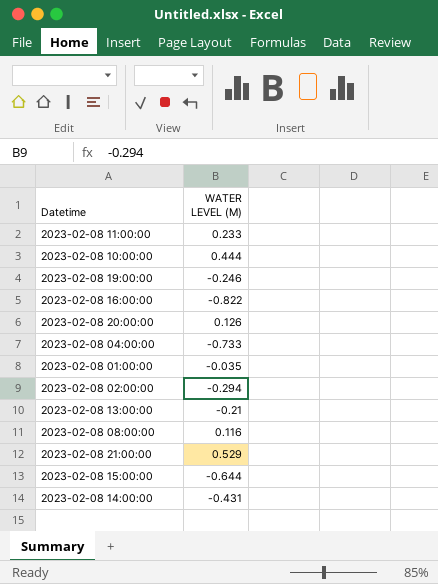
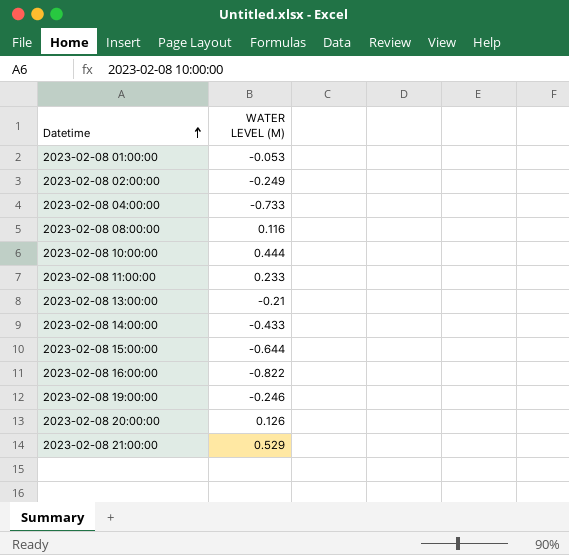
row order: none -> Datetime ascending
2023-02-08 01:00:00 | WATER LEVEL (M): -0.035 -> -0.053
2023-02-08 02:00:00 | WATER LEVEL (M): -0.294 -> -0.249
2023-02-08 14:00:00 | WATER LEVEL (M): -0.431 -> -0.433

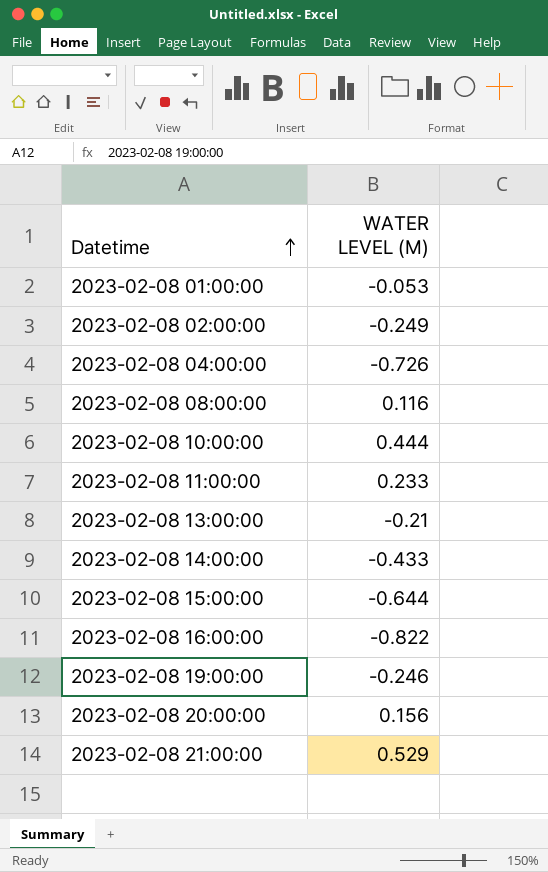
2023-02-08 04:00:00 | WATER LEVEL (M): -0.733 -> -0.726
2023-02-08 20:00:00 | WATER LEVEL (M): 0.126 -> 0.156

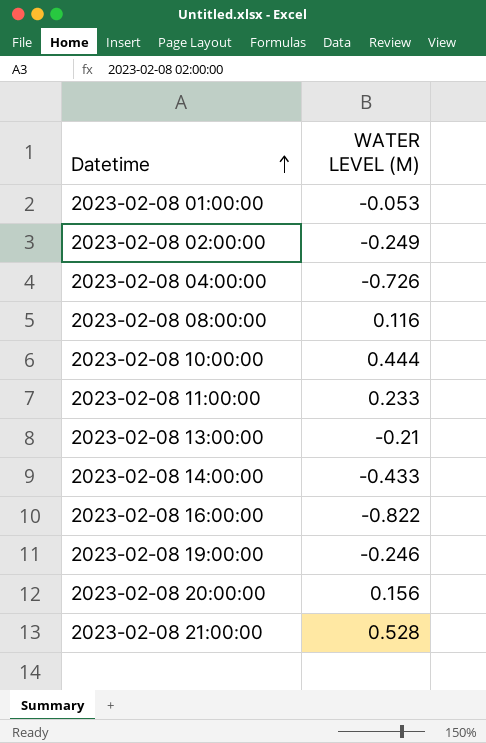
row 2023-02-08 15:00:00: -0.644 -> none
2023-02-08 21:00:00 | WATER LEVEL (M): 0.529 -> 0.528

